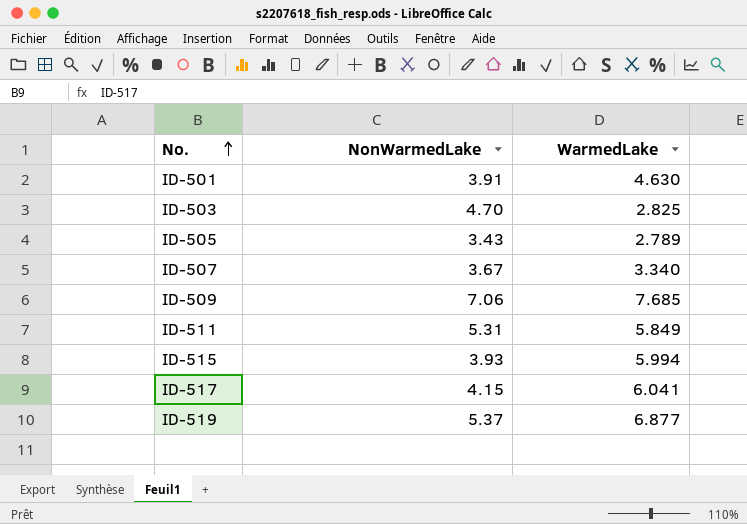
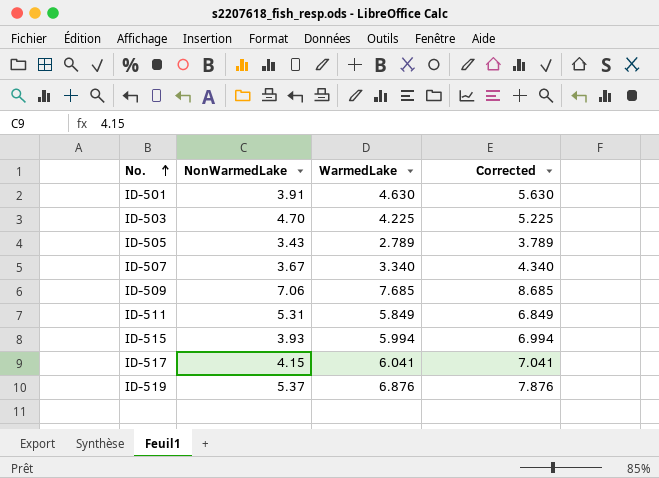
column Corrected | formula: none -> [WarmedLake] + 1
ID-503 | WarmedLake: 2.825 -> 4.225
ID-519 | WarmedLake: 6.877 -> 6.876

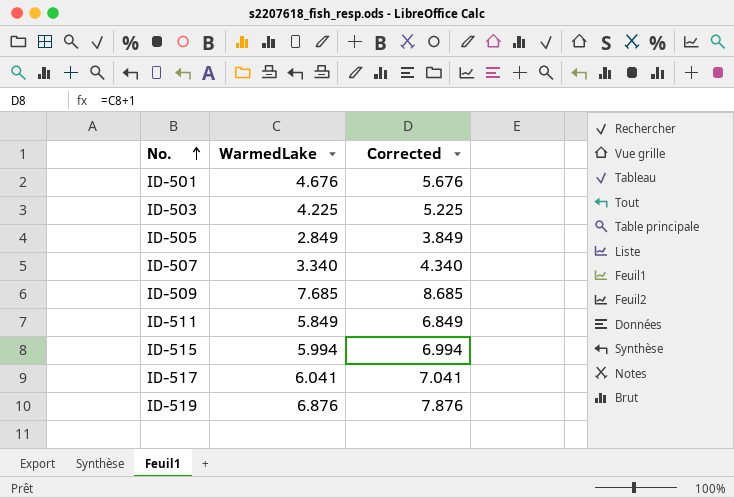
column NonWarmedLake | position: 2 -> none
ID-501 | WarmedLake: 4.630 -> 4.676
ID-501 | Corrected: 5.630 -> 5.676
ID-505 | WarmedLake: 2.789 -> 2.849
ID-505 | Corrected: 3.789 -> 3.849

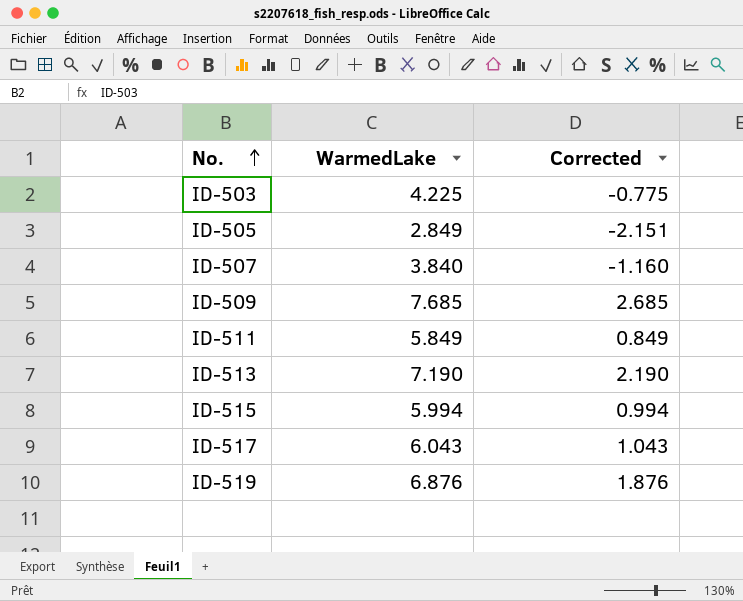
column Corrected | formula: [WarmedLake] + 1 -> [WarmedLake] - 5
row ID-501: 4.676 | 5.676 -> none
ID-507 | WarmedLake: 3.340 -> 3.840
row ID-513: none -> 7.190 | 2.190
ID-517 | WarmedLake: 6.041 -> 6.043

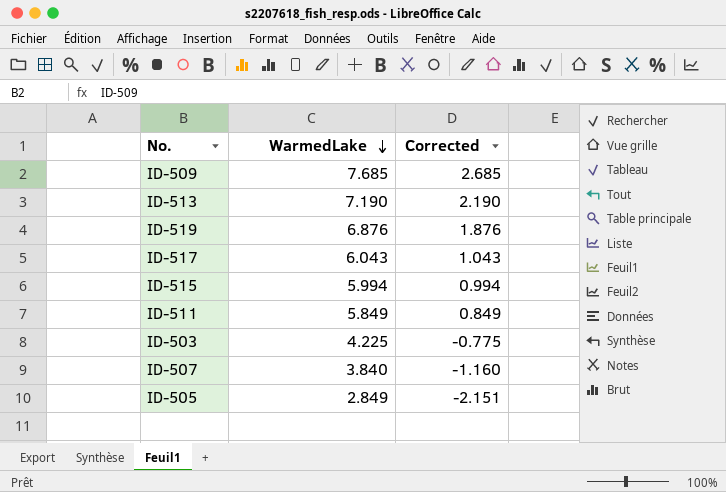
row order: No. ascending -> WarmedLake descending

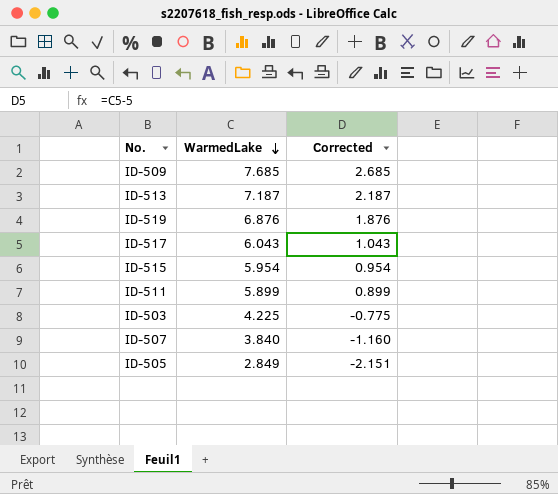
ID-513 | WarmedLake: 7.190 -> 7.187
ID-513 | Corrected: 2.190 -> 2.187
ID-515 | WarmedLake: 5.994 -> 5.954
ID-515 | Corrected: 0.994 -> 0.954
ID-511 | WarmedLake: 5.849 -> 5.899
ID-511 | Corrected: 0.849 -> 0.899

